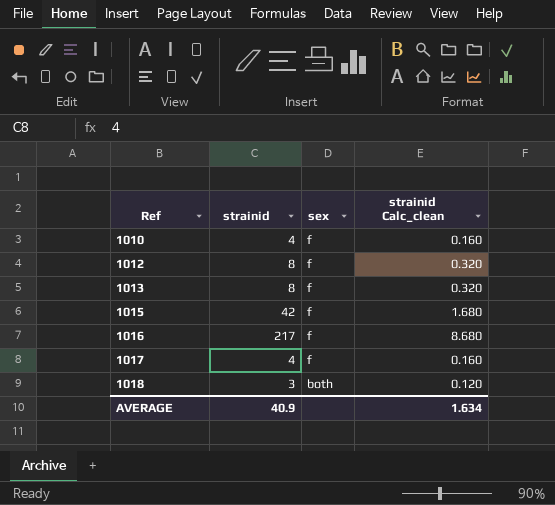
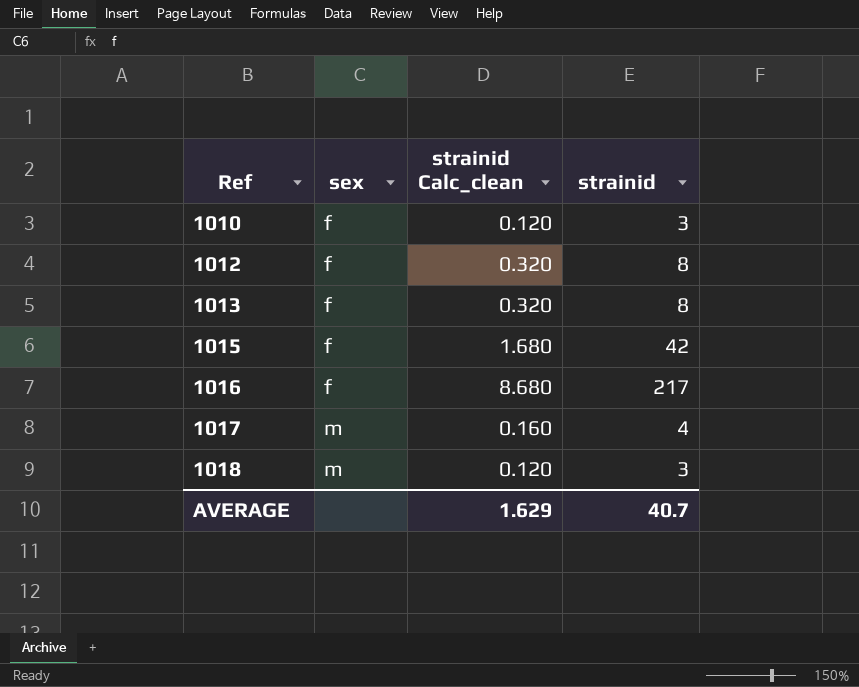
column strainid | position: 2 -> 4
1010 | strainid Calc_clean: 0.160 -> 0.120
1010 | strainid: 4 -> 3
1017 | sex: f -> m
1018 | sex: both -> m
AVERAGE | strainid Calc_clean: 1.634 -> 1.629
AVERAGE | strainid: 40.9 -> 40.7

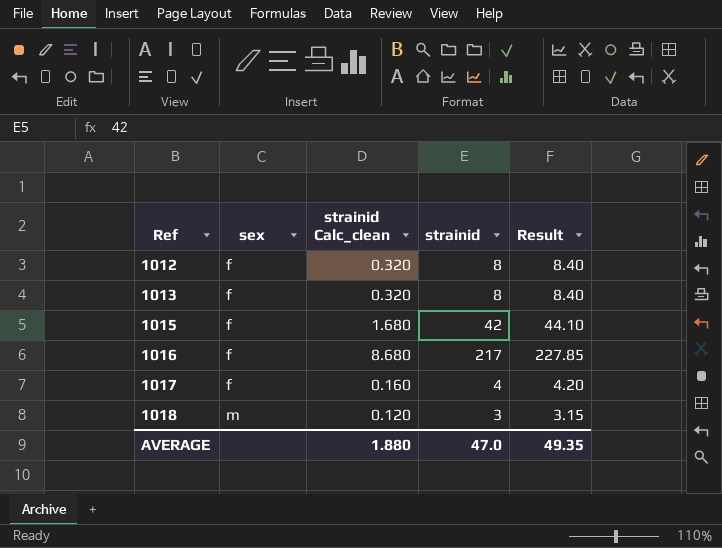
column Result | formula: none -> [strainid] * 1.05
row 1010: f | 0.120 | 3 -> none
1017 | sex: m -> f
AVERAGE | strainid Calc_clean: 1.629 -> 1.880
AVERAGE | strainid: 40.7 -> 47.0

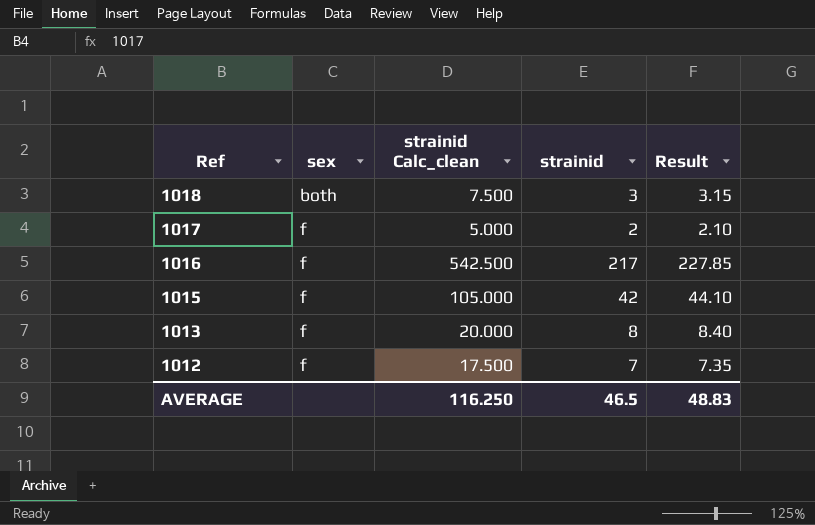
row order: Ref ascending -> Ref descending
column strainid Calc_clean | formula: [strainid] * 0.04 -> [strainid] * 2.5
1018 | sex: m -> both
1017 | strainid: 4 -> 2
1017 | Result: 4.20 -> 2.10
1012 | strainid: 8 -> 7
1012 | Result: 8.40 -> 7.35
AVERAGE | strainid Calc_clean: 1.880 -> 116.250
AVERAGE | strainid: 47.0 -> 46.5
AVERAGE | Result: 49.35 -> 48.83

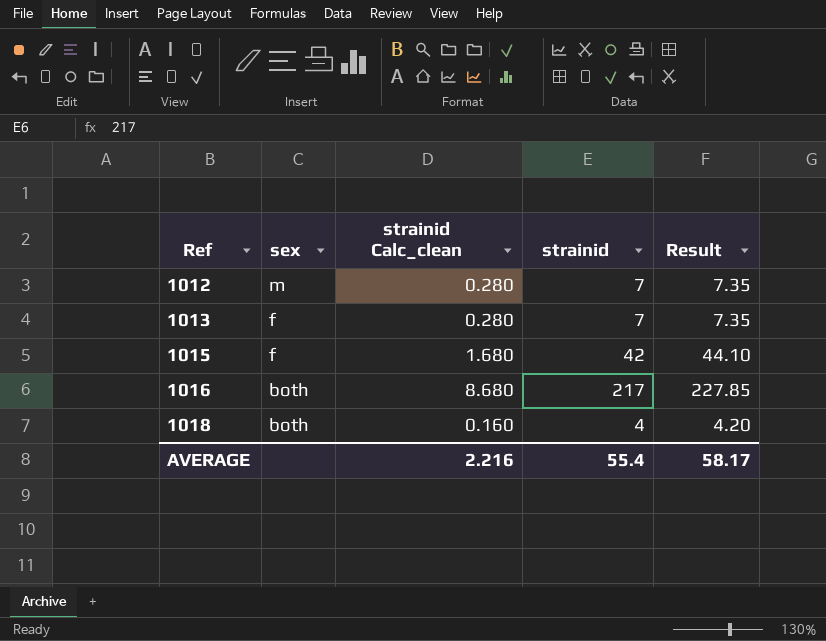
row order: Ref descending -> Ref ascending
column strainid Calc_clean | formula: [strainid] * 2.5 -> [strainid] * 0.04
row 1017: f | 5.000 | 2 | 2.10 -> none
1012 | sex: f -> m
1013 | strainid: 8 -> 7
1013 | Result: 8.40 -> 7.35
1016 | sex: f -> both
1018 | strainid: 3 -> 4
1018 | Result: 3.15 -> 4.20
AVERAGE | strainid Calc_clean: 116.250 -> 2.216
AVERAGE | strainid: 46.5 -> 55.4
AVERAGE | Result: 48.83 -> 58.17

